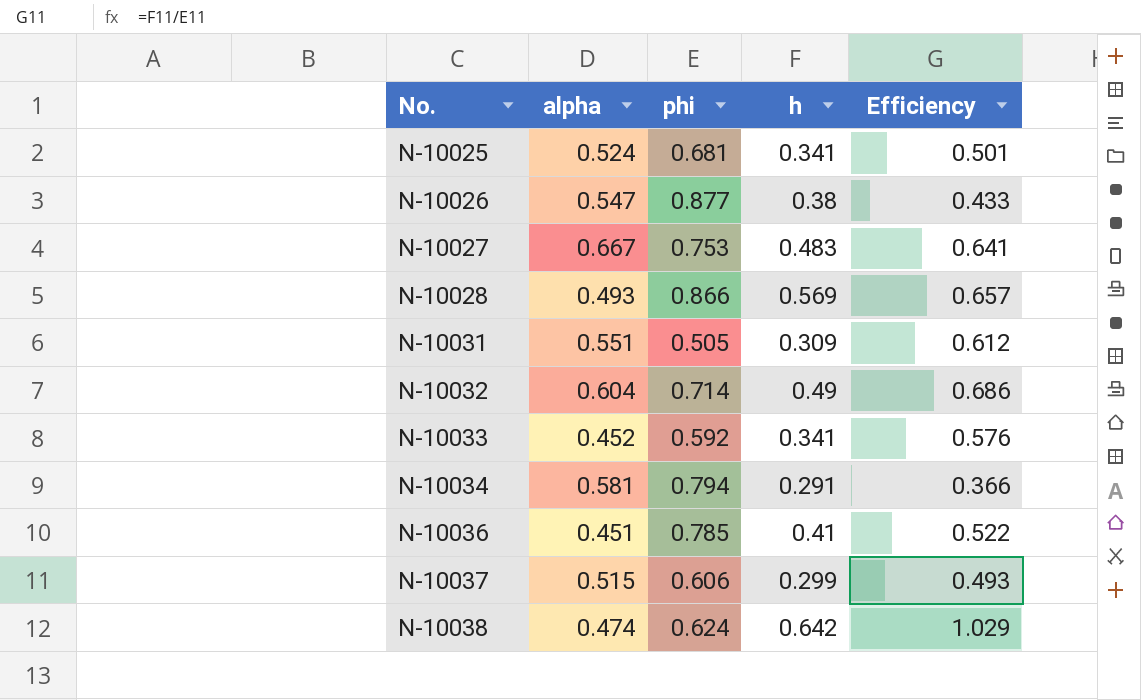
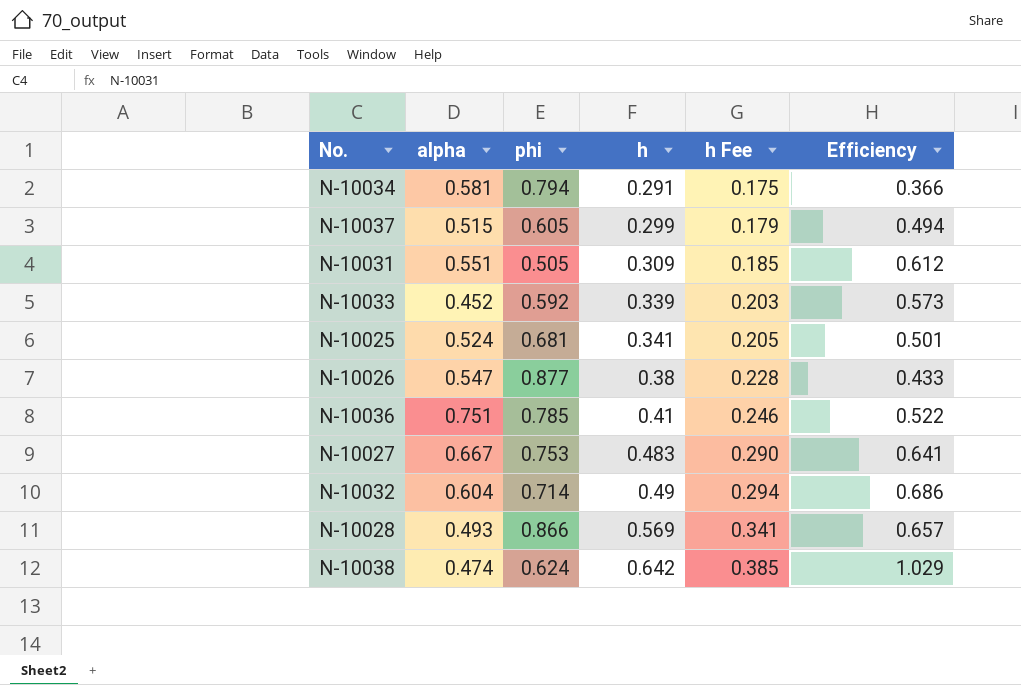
row order: No. ascending -> h ascending
column h Fee | formula: none -> [h] * 0.6
N-10037 | phi: 0.606 -> 0.605
N-10037 | Efficiency: 0.493 -> 0.494
N-10033 | h: 0.341 -> 0.339
N-10033 | Efficiency: 0.576 -> 0.573
N-10036 | alpha: 0.451 -> 0.751

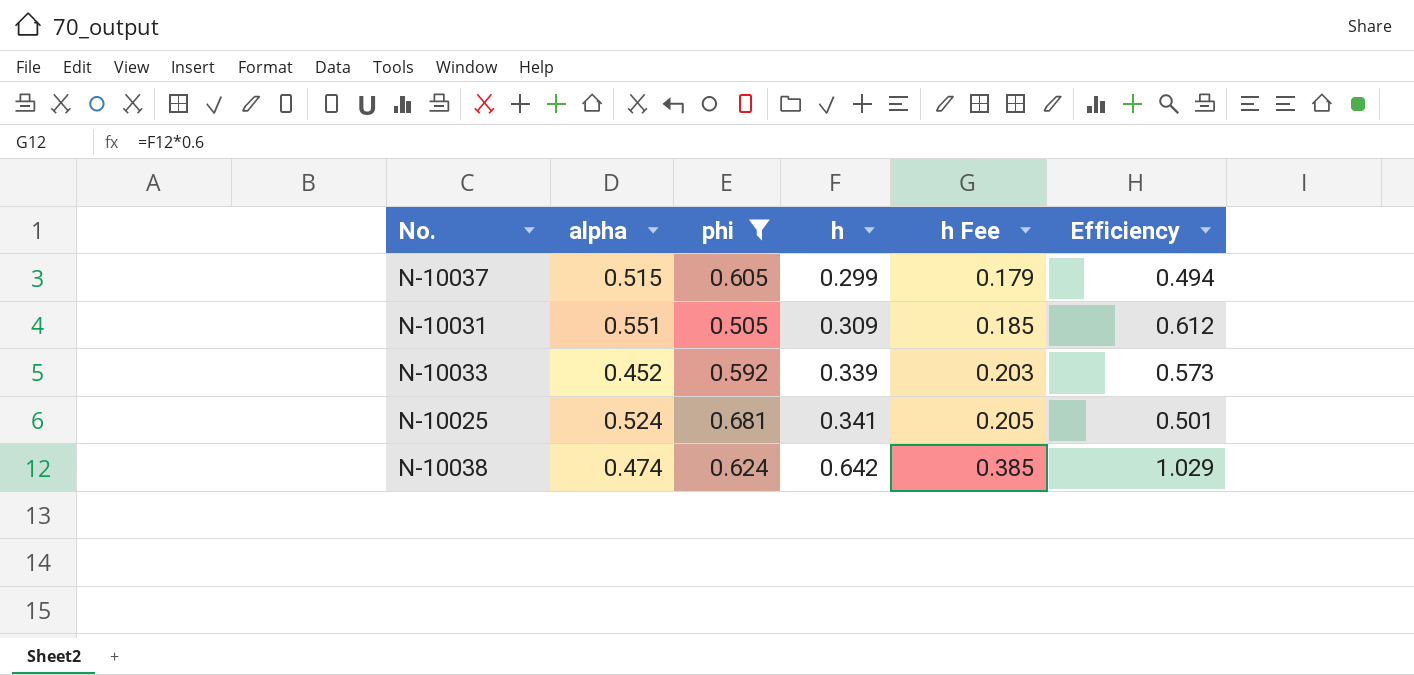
filter: none -> phi <= 0.681

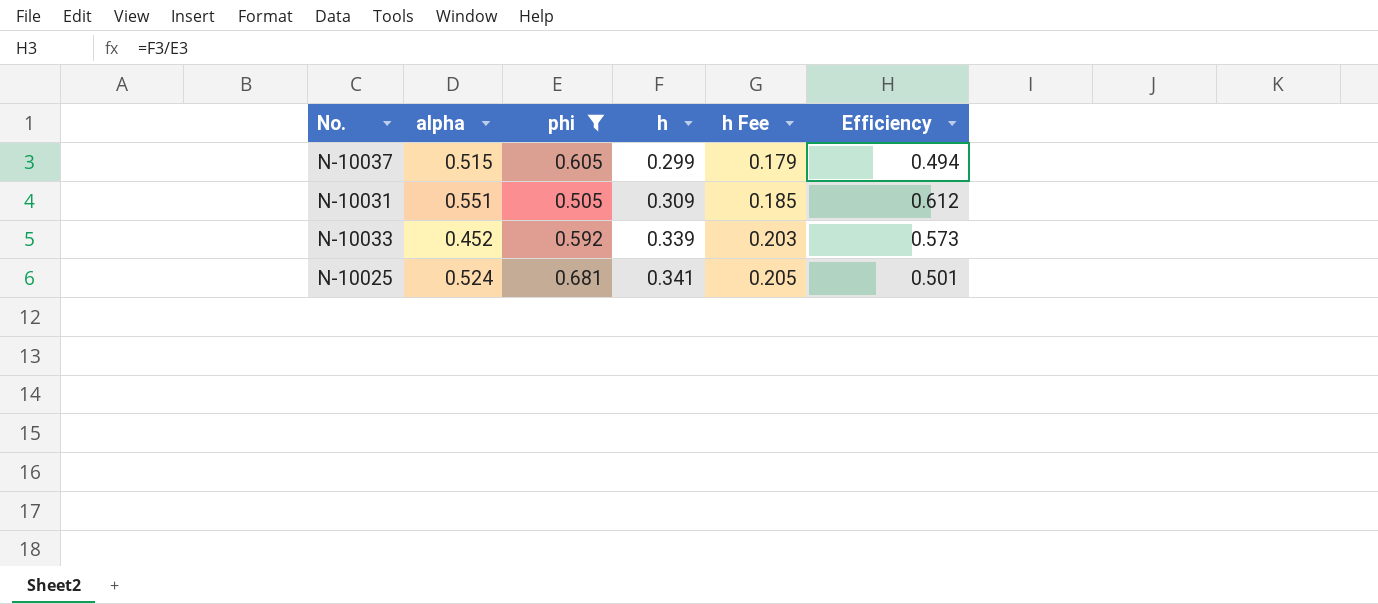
row N-10038: 0.474 | 0.624 | 0.642 | 0.385 | 1.029 -> none

